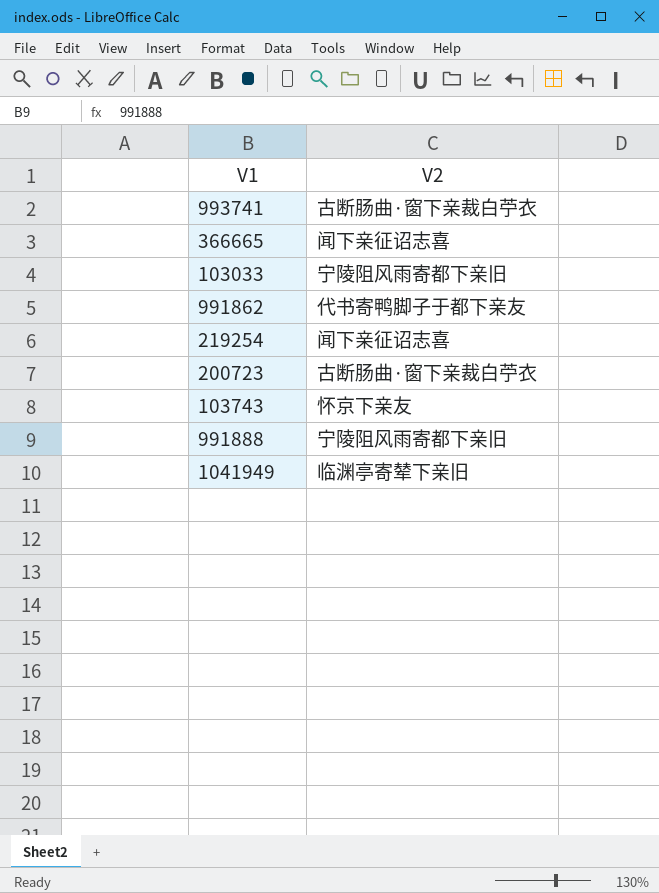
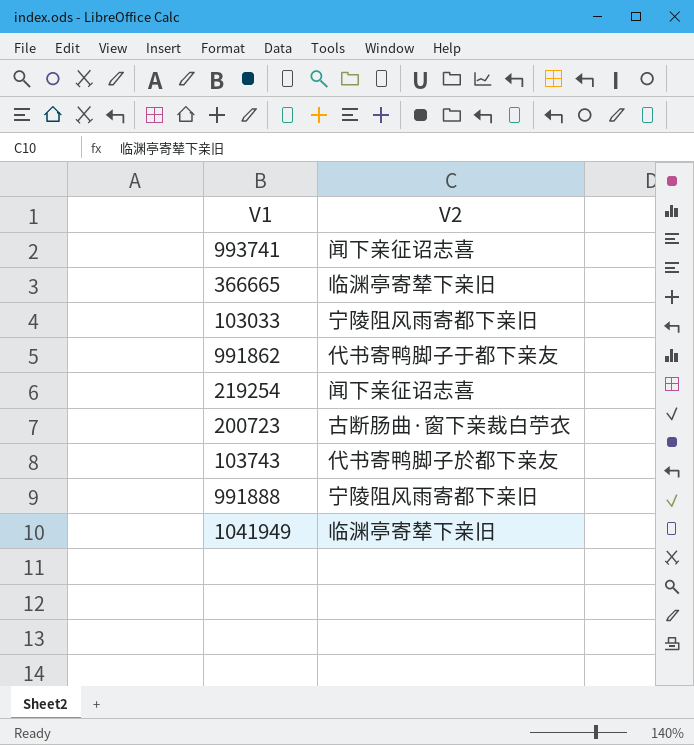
993741 | V2: 古断肠曲·窗下亲裁白苧衣 -> 闻下亲征诏志喜
366665 | V2: 闻下亲征诏志喜 -> 临渊亭寄辇下亲旧
103743 | V2: 怀京下亲友 -> 代书寄鸭脚子於都下亲友

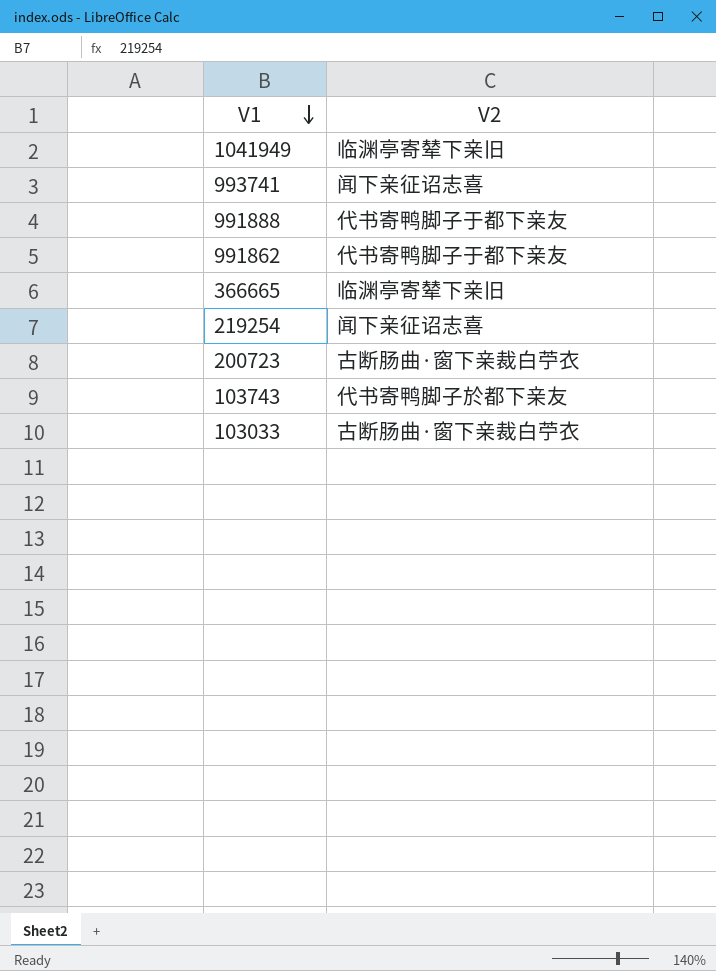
row order: none -> V1 descending
991888 | V2: 宁陵阻风雨寄都下亲旧 -> 代书寄鸭脚子于都下亲友
103033 | V2: 宁陵阻风雨寄都下亲旧 -> 古断肠曲·窗下亲裁白苧衣

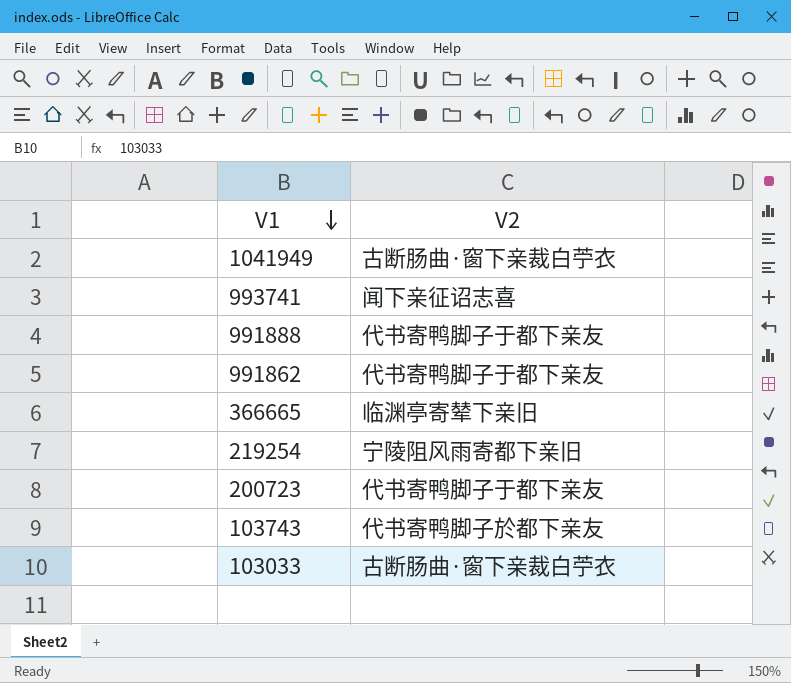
1041949 | V2: 临渊亭寄辇下亲旧 -> 古断肠曲·窗下亲裁白苧衣
219254 | V2: 闻下亲征诏志喜 -> 宁陵阻风雨寄都下亲旧
200723 | V2: 古断肠曲·窗下亲裁白苧衣 -> 代书寄鸭脚子于都下亲友

